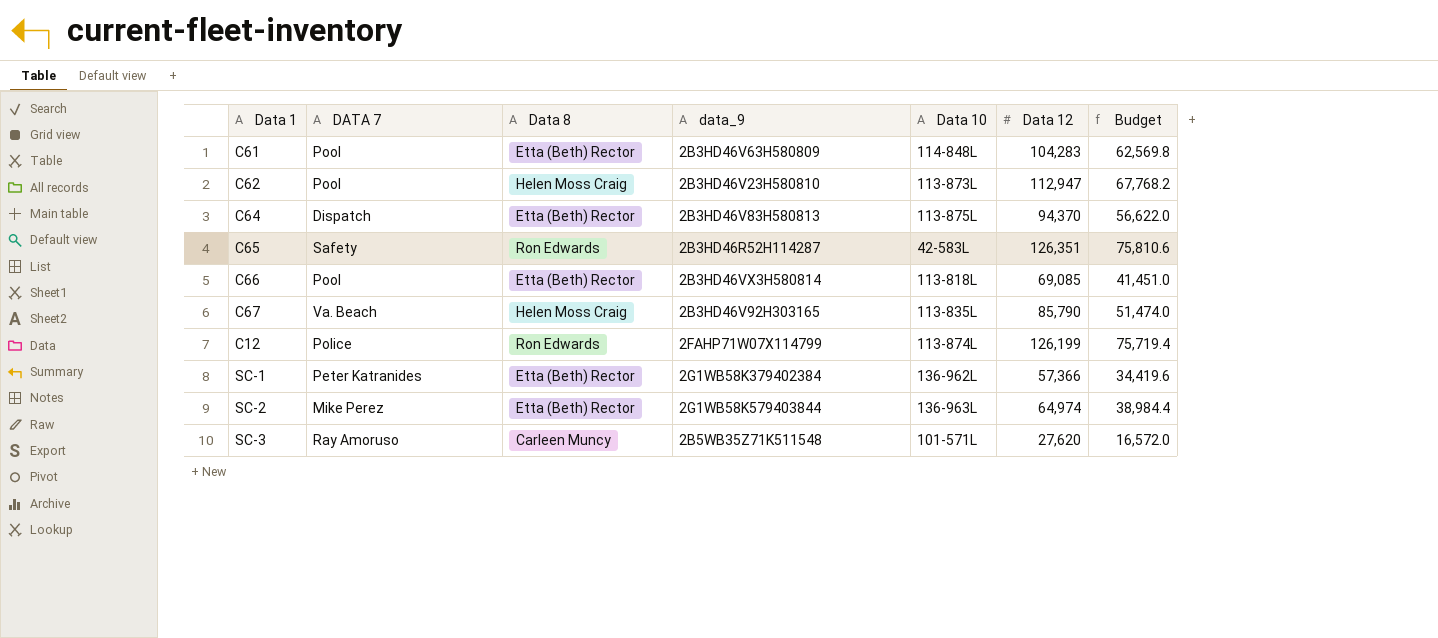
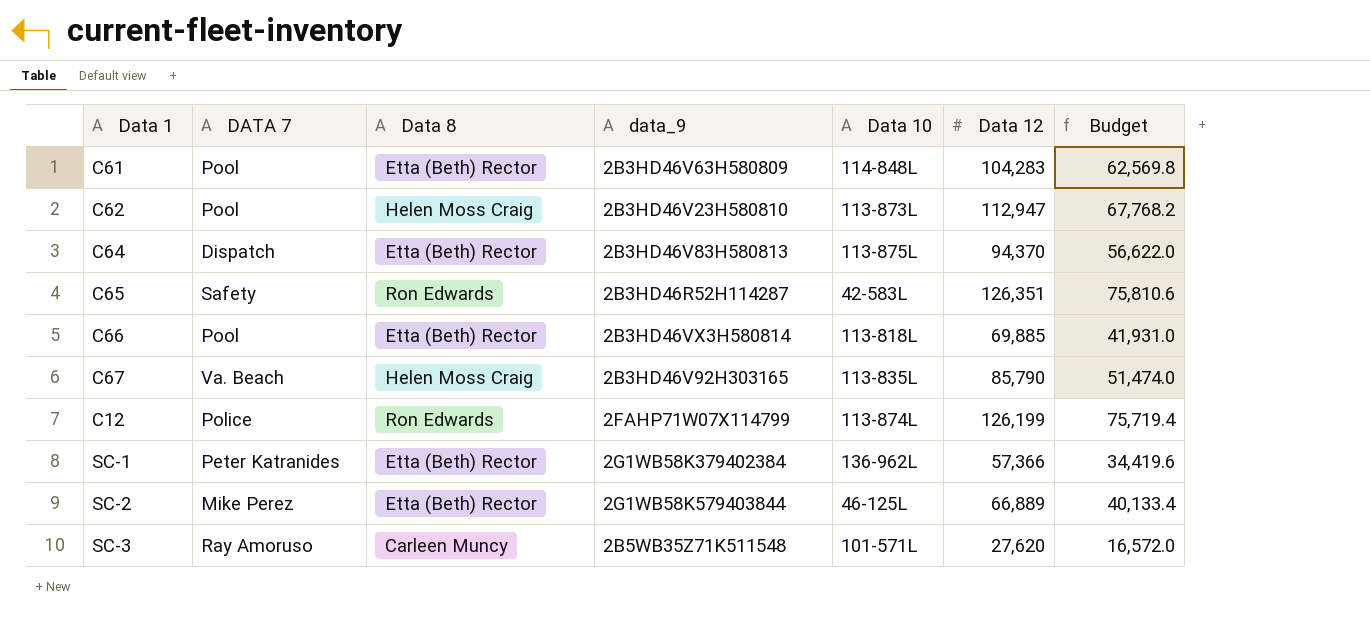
C66 | Data 12: 69,085 -> 69,885
C66 | Budget: 41,451.0 -> 41,931.0
SC-2 | Data 10: 136-963L -> 46-125L
SC-2 | Data 12: 64,974 -> 66,889
SC-2 | Budget: 38,984.4 -> 40,133.4

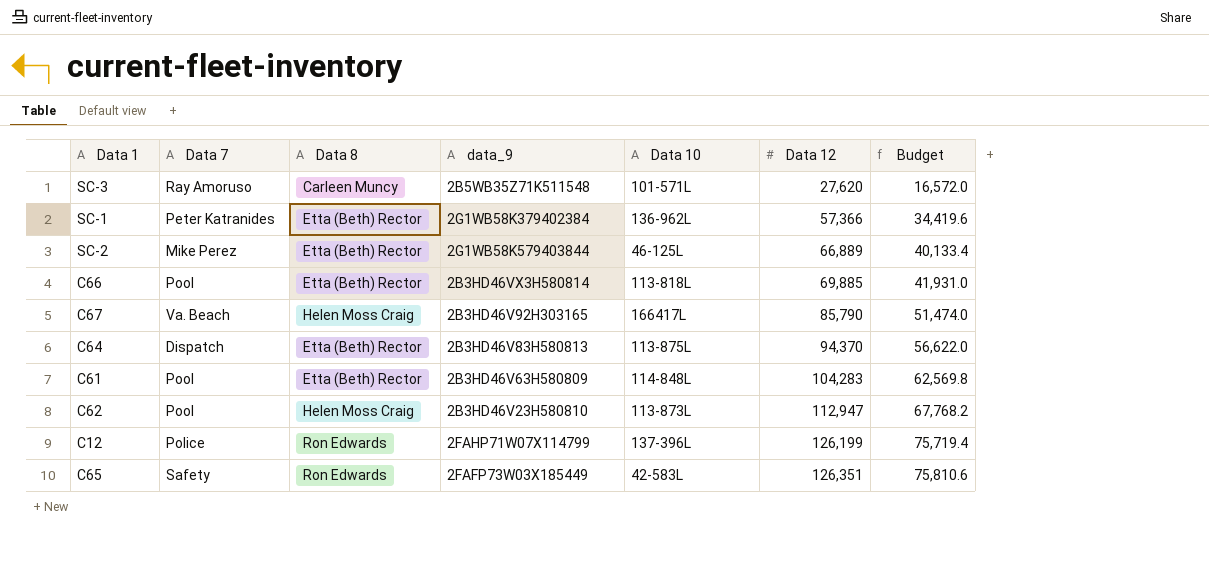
row order: none -> Data 12 ascending
column name: DATA 7 -> Data 7
C67 | Data 10: 113-835L -> 166417L
C12 | Data 10: 113-874L -> 137-396L
C65 | data_9: 2B3HD46R52H114287 -> 2FAFP73W03X185449

